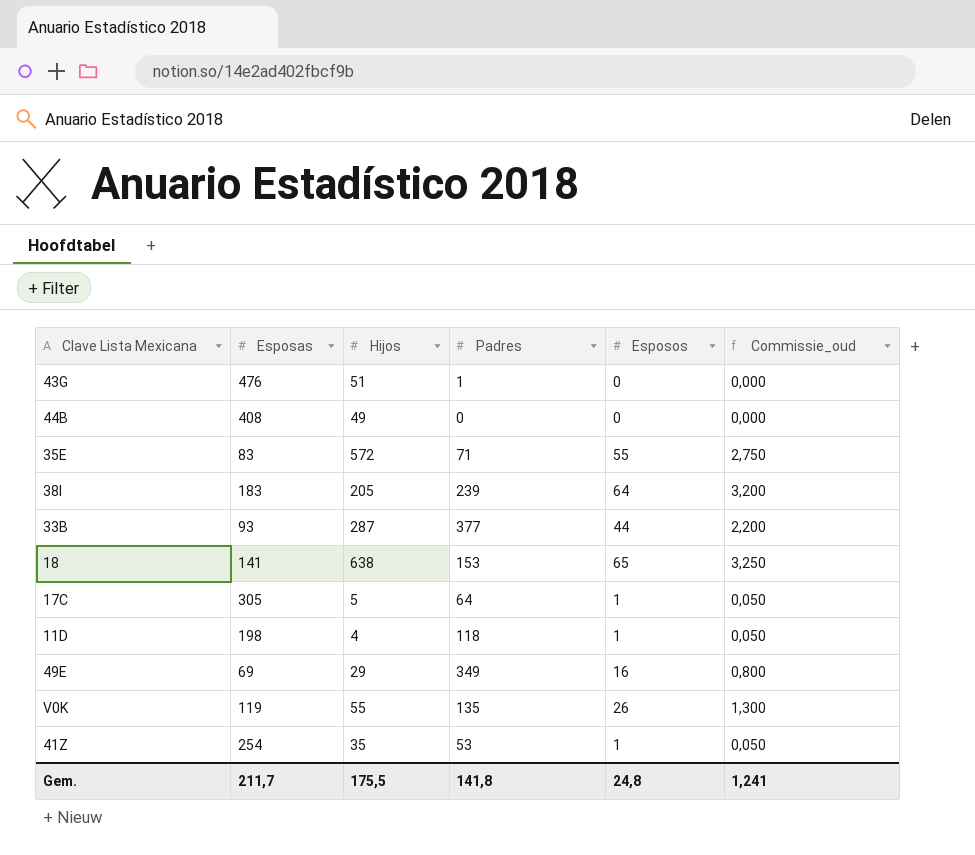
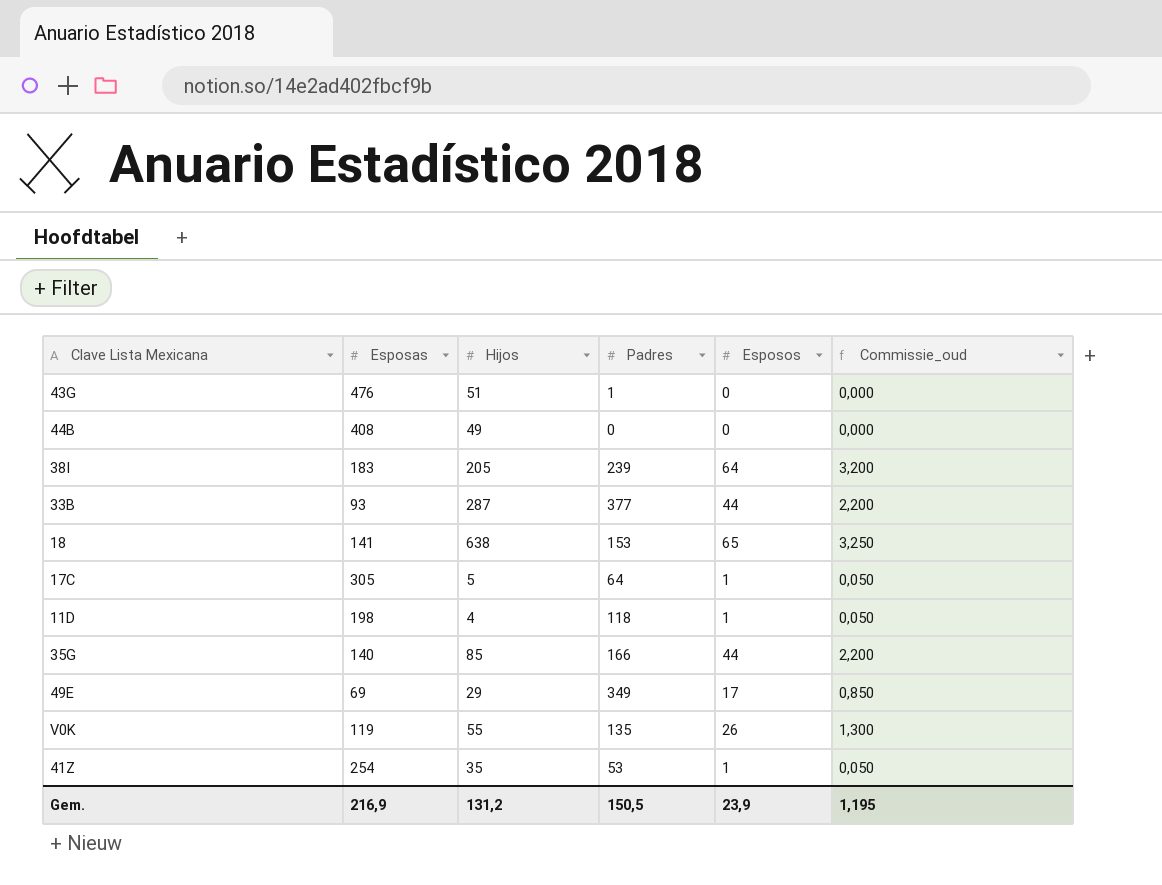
row 35E: 83 | 572 | 71 | 55 | 2,750 -> none
row 35G: none -> 140 | 85 | 166 | 44 | 2,200
49E | Esposos: 16 -> 17
49E | Commissie_oud: 0,800 -> 0,850
Gem. | Esposas: 211,7 -> 216,9
Gem. | Hijos: 175,5 -> 131,2
Gem. | Padres: 141,8 -> 150,5
Gem. | Esposos: 24,8 -> 23,9
Gem. | Commissie_oud: 1,241 -> 1,195

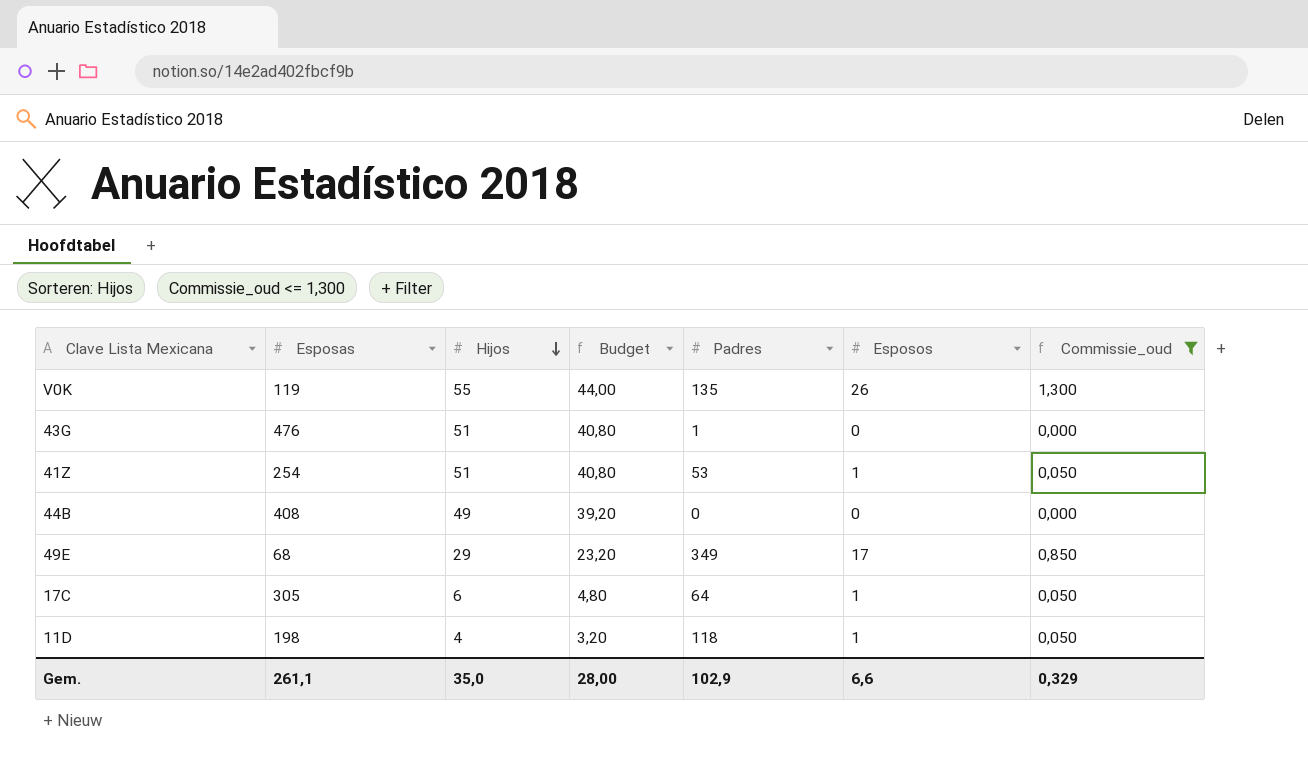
filter: none -> Commissie_oud <= 1,300
row order: none -> Hijos descending
column Budget | formula: none -> [Hijos] * 0,8
41Z | Hijos: 35 -> 51
49E | Esposas: 69 -> 68
17C | Hijos: 5 -> 6
Gem. | Esposas: 216,9 -> 261,1
Gem. | Hijos: 131,2 -> 35,0
Gem. | Padres: 150,5 -> 102,9
Gem. | Esposos: 23,9 -> 6,6
Gem. | Commissie_oud: 1,195 -> 0,329

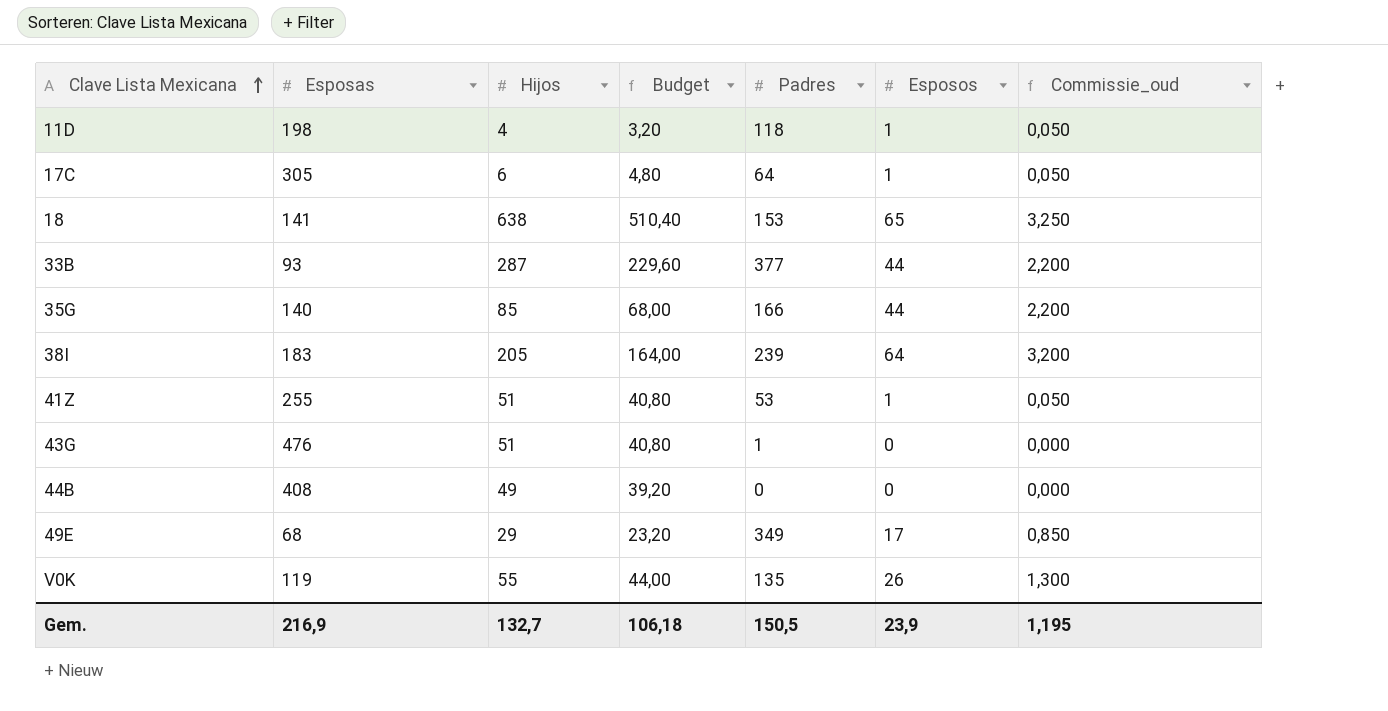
filter: Commissie_oud <= 1,300 -> none
row order: Hijos descending -> Clave Lista Mexicana ascending
41Z | Esposas: 254 -> 255
Gem. | Esposas: 261,1 -> 216,9
Gem. | Hijos: 35,0 -> 132,7
Gem. | Budget: 28,00 -> 106,18
Gem. | Padres: 102,9 -> 150,5
Gem. | Esposos: 6,6 -> 23,9
Gem. | Commissie_oud: 0,329 -> 1,195

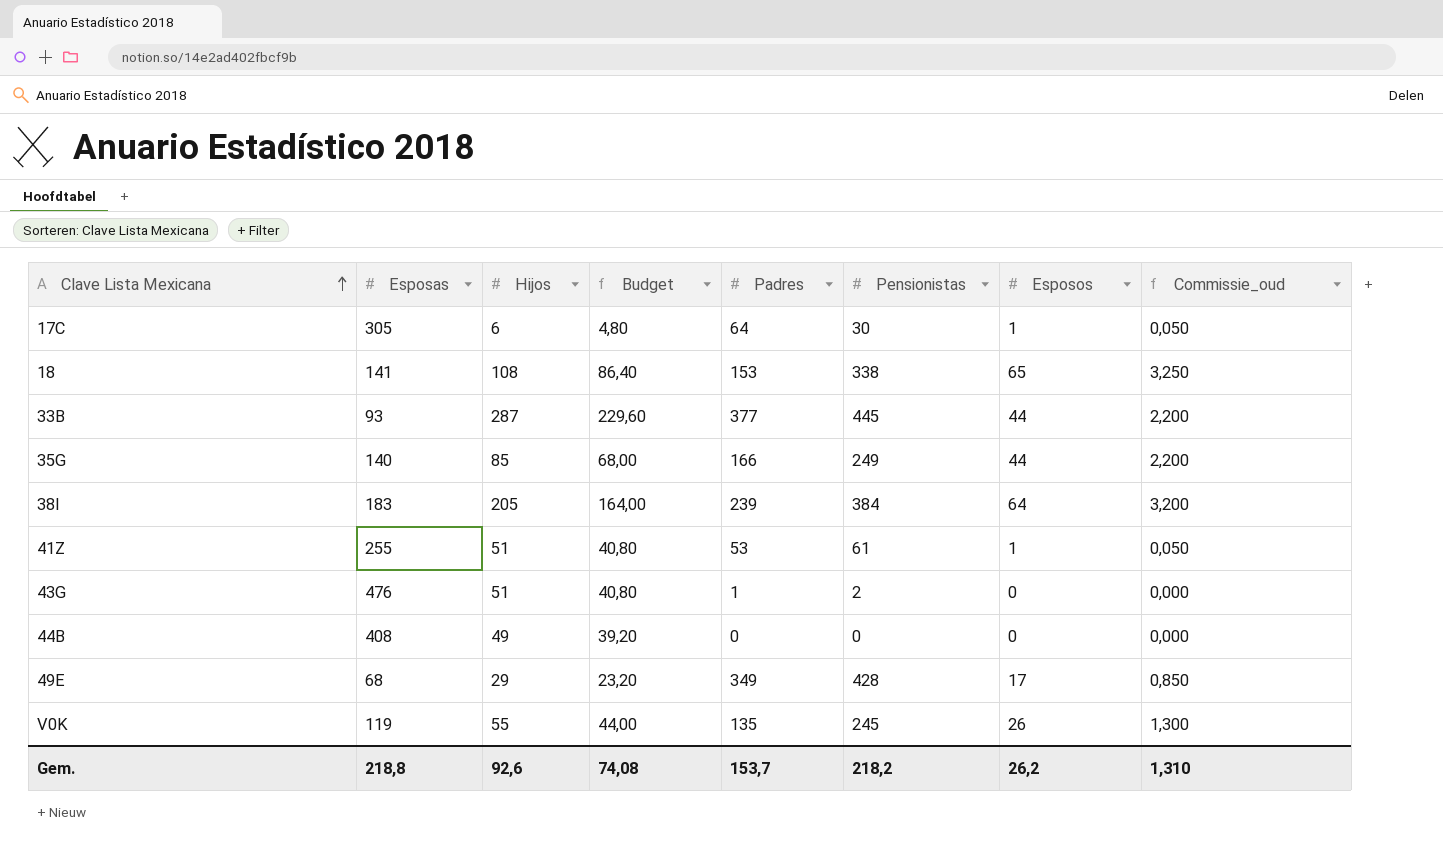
column Pensionistas | position: none -> 6
row 11D: 198 | 4 | 3,20 | 118 | 1 | 0,050 -> none
18 | Hijos: 638 -> 108
18 | Budget: 510,40 -> 86,40
Gem. | Esposas: 216,9 -> 218,8
Gem. | Hijos: 132,7 -> 92,6
Gem. | Budget: 106,18 -> 74,08
Gem. | Padres: 150,5 -> 153,7
Gem. | Esposos: 23,9 -> 26,2
Gem. | Commissie_oud: 1,195 -> 1,310

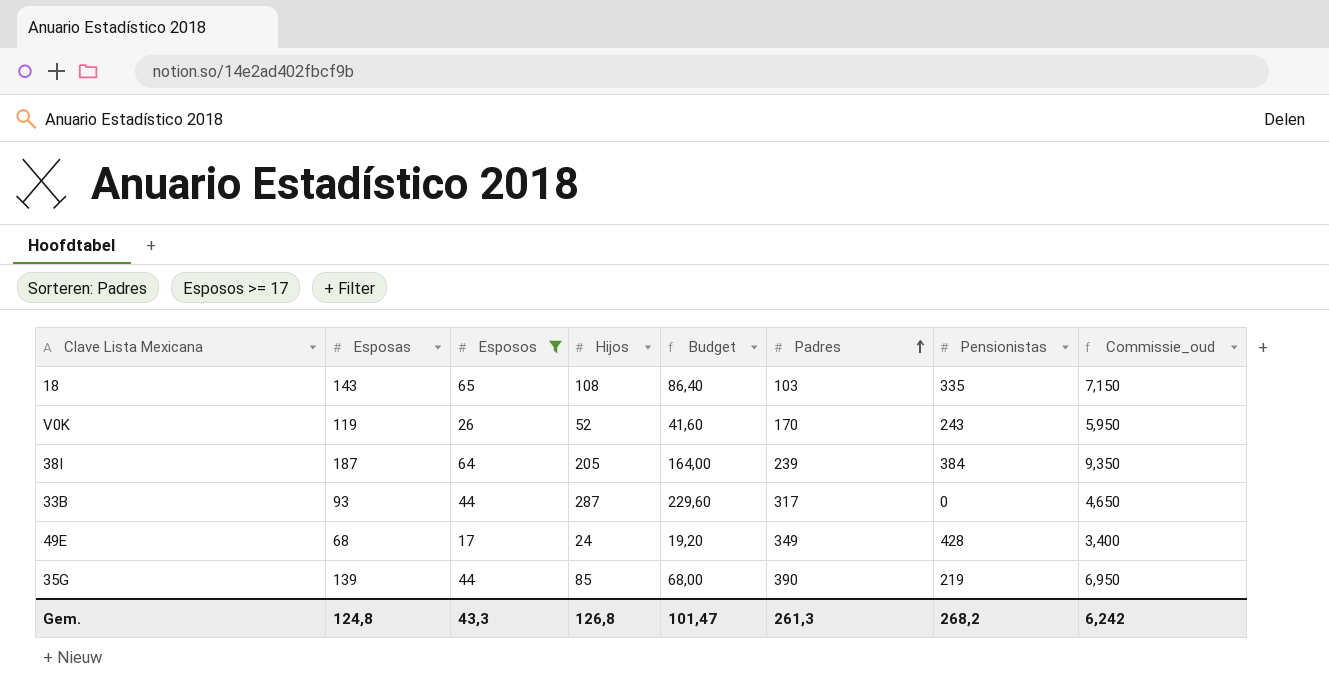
filter: none -> Esposos >= 17
row order: Clave Lista Mexicana ascending -> Padres ascending
column Esposos | position: 7 -> 3
column Commissie_oud | formula: [Esposos] * 0,05 -> [Esposas] * 0,05
18 | Esposas: 141 -> 143
18 | Padres: 153 -> 103
18 | Pensionistas: 338 -> 335
V0K | Hijos: 55 -> 52
V0K | Budget: 44,00 -> 41,60
V0K | Padres: 135 -> 170
V0K | Pensionistas: 245 -> 243
38I | Esposas: 183 -> 187
33B | Padres: 377 -> 317
33B | Pensionistas: 445 -> 0
49E | Hijos: 29 -> 24
49E | Budget: 23,20 -> 19,20
35G | Esposas: 140 -> 139
35G | Padres: 166 -> 390
35G | Pensionistas: 249 -> 219
Gem. | Esposas: 218,8 -> 124,8
Gem. | Esposos: 26,2 -> 43,3
Gem. | Hijos: 92,6 -> 126,8
Gem. | Budget: 74,08 -> 101,47
Gem. | Padres: 153,7 -> 261,3
Gem. | Pensionistas: 218,2 -> 268,2
Gem. | Commissie_oud: 1,310 -> 6,242

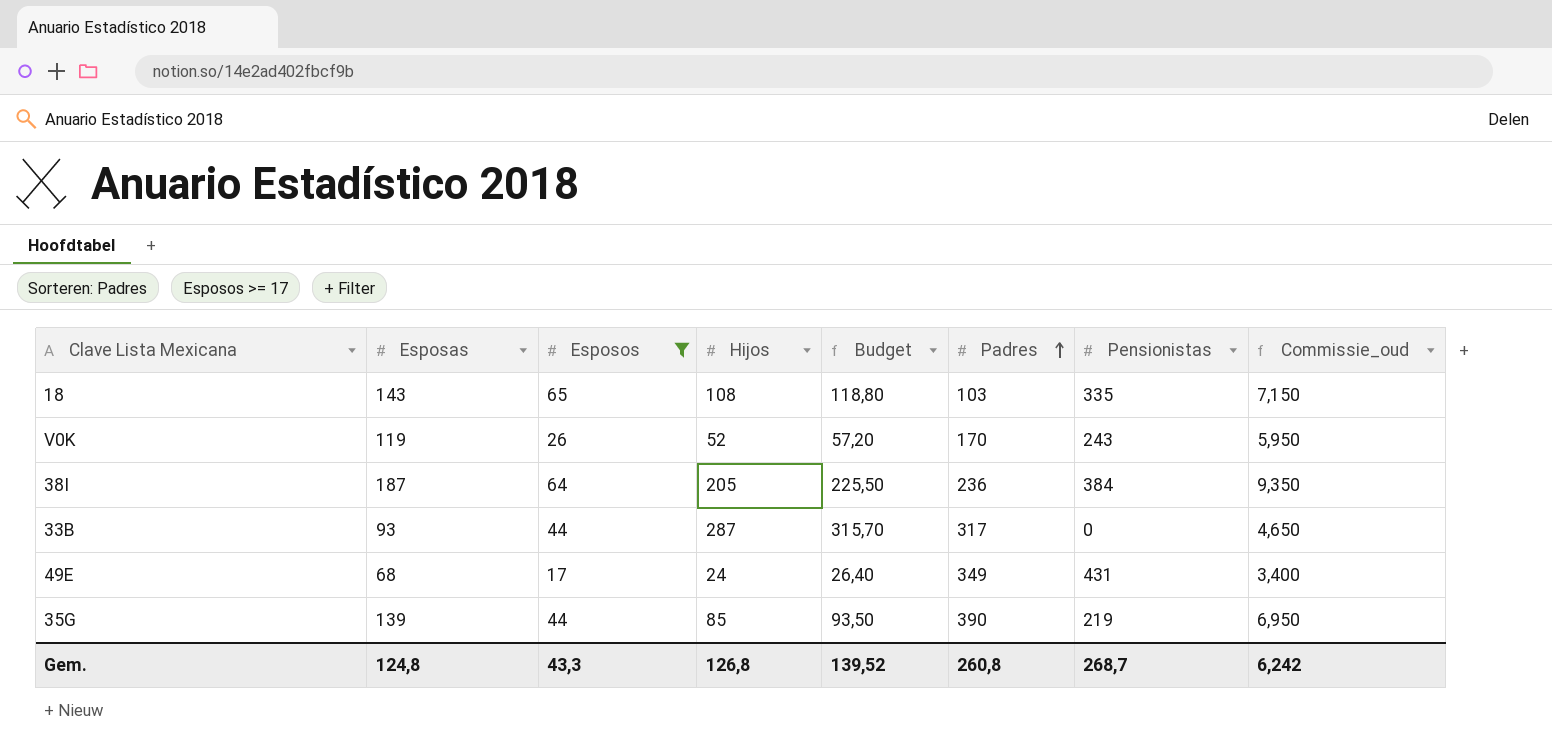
column Budget | formula: [Hijos] * 0,8 -> [Hijos] * 1,1
38I | Padres: 239 -> 236
49E | Pensionistas: 428 -> 431
Gem. | Budget: 101,47 -> 139,52
Gem. | Padres: 261,3 -> 260,8
Gem. | Pensionistas: 268,2 -> 268,7

